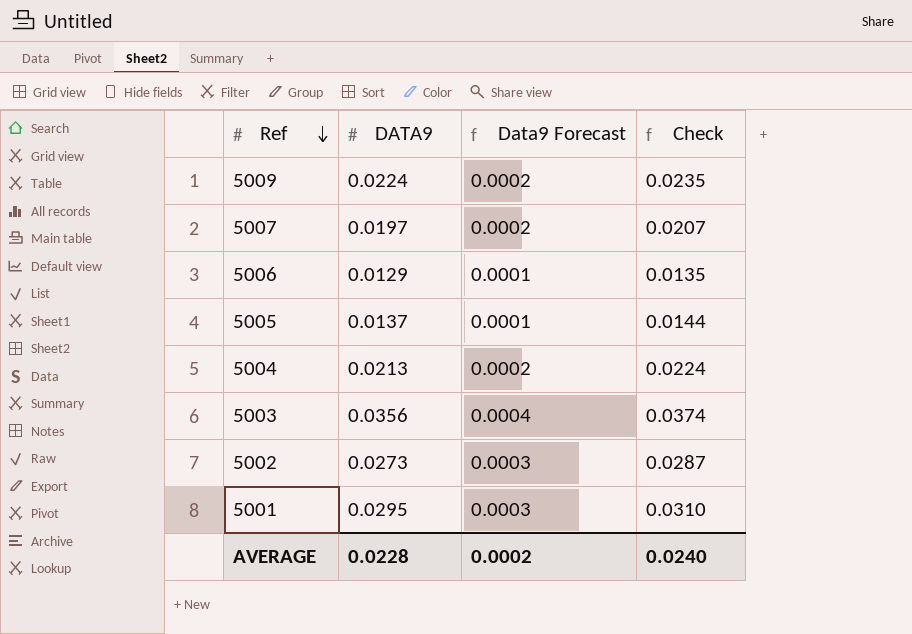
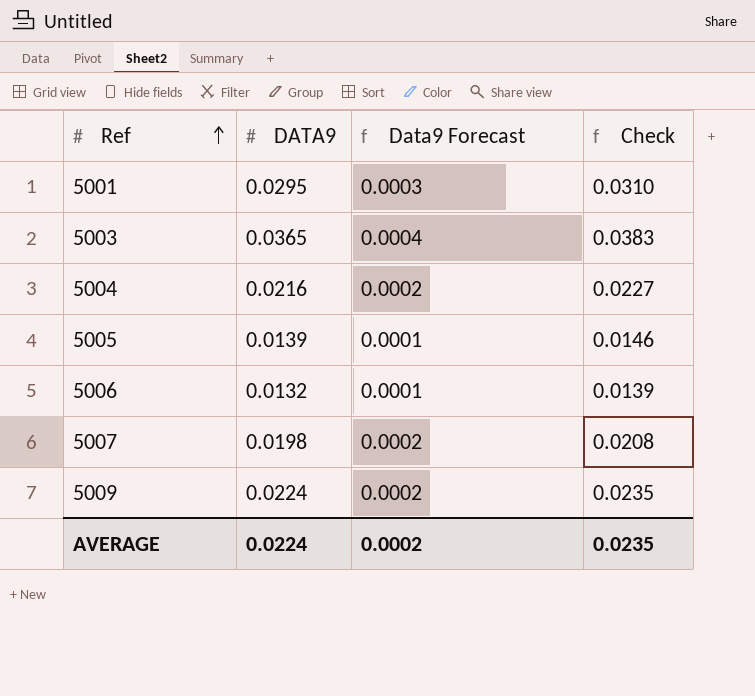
row order: Ref descending -> Ref ascending
row 5002: 0.0273 | 0.0003 | 0.0287 -> none
5003 | DATA9: 0.0356 -> 0.0365
5003 | Check: 0.0374 -> 0.0383
5004 | DATA9: 0.0213 -> 0.0216
5004 | Check: 0.0224 -> 0.0227
5005 | DATA9: 0.0137 -> 0.0139
5005 | Check: 0.0144 -> 0.0146
5006 | DATA9: 0.0129 -> 0.0132
5006 | Check: 0.0135 -> 0.0139
5007 | DATA9: 0.0197 -> 0.0198
5007 | Check: 0.0207 -> 0.0208
AVERAGE | DATA9: 0.0228 -> 0.0224
AVERAGE | Check: 0.0240 -> 0.0235

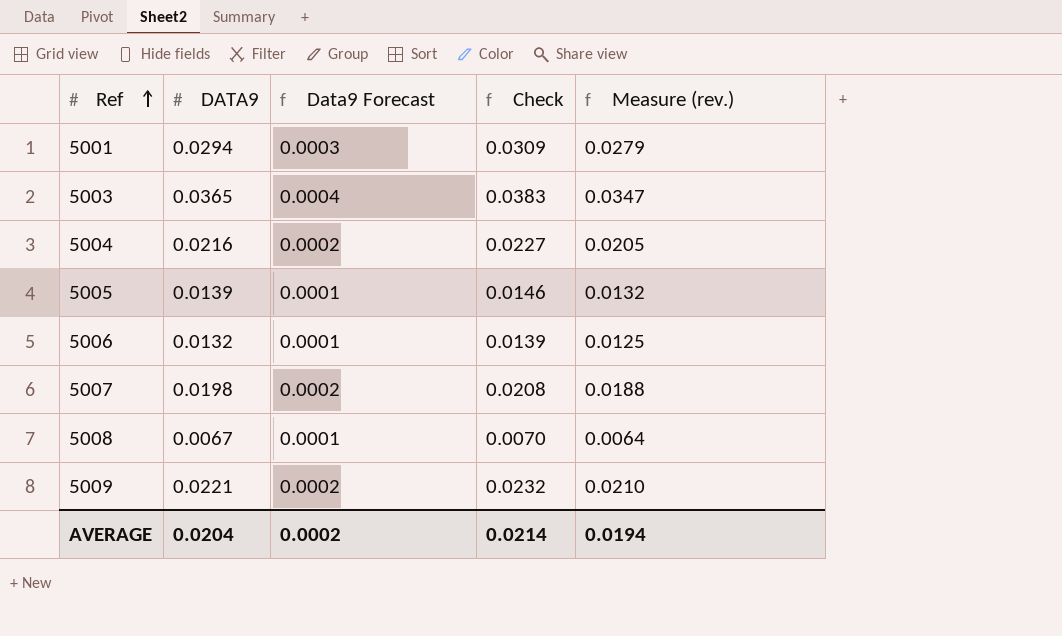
column Measure (rev.) | formula: none -> [DATA9] * 0.95
5001 | DATA9: 0.0295 -> 0.0294
5001 | Check: 0.0310 -> 0.0309
row 5008: none -> 0.0067 | 0.0001 | 0.0070 | 0.0064
5009 | DATA9: 0.0224 -> 0.0221
5009 | Check: 0.0235 -> 0.0232
AVERAGE | DATA9: 0.0224 -> 0.0204
AVERAGE | Check: 0.0235 -> 0.0214

